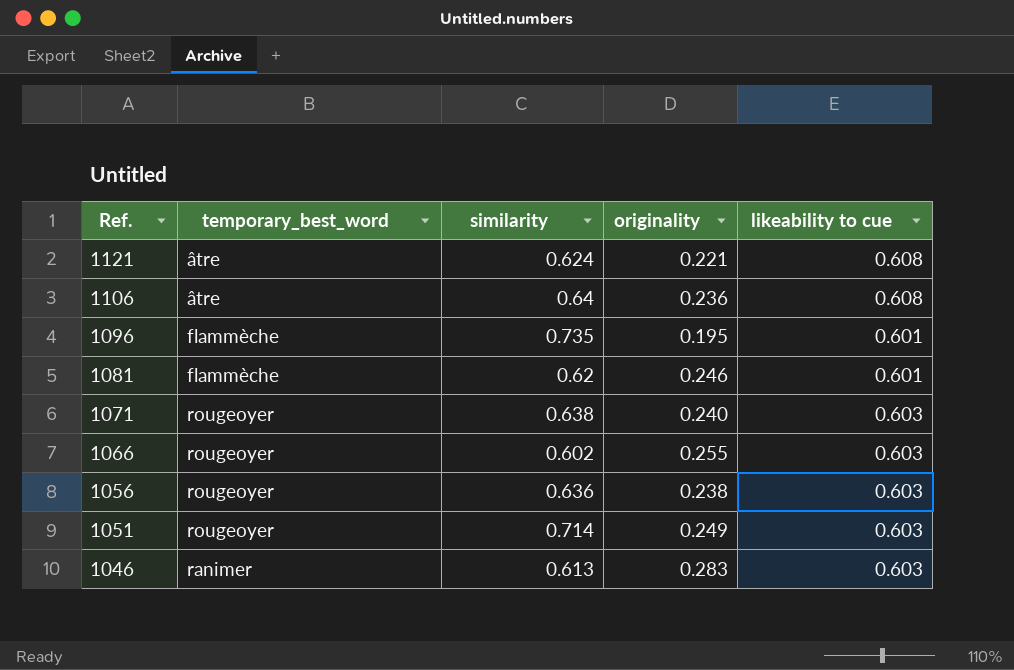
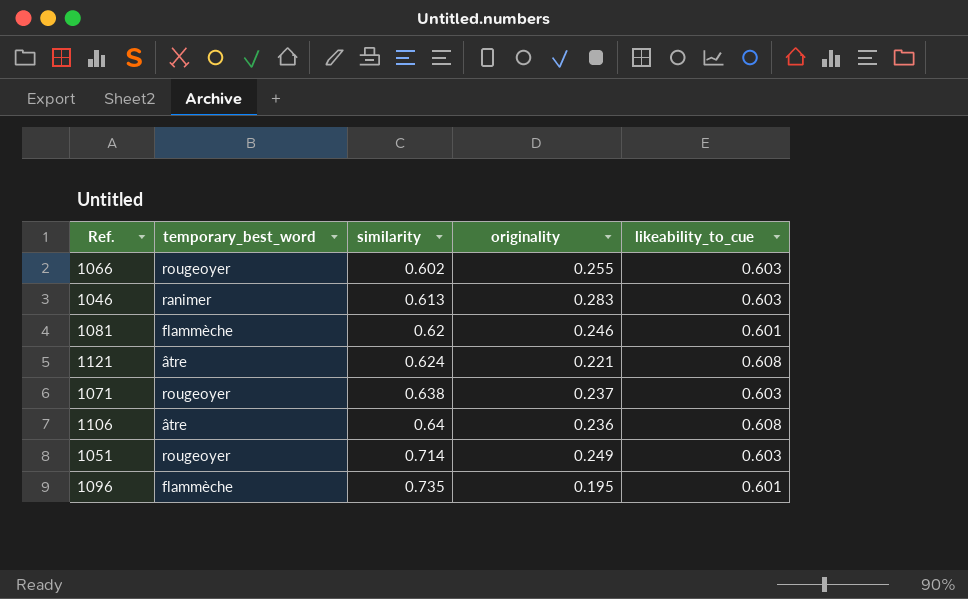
row order: Ref. descending -> similarity ascending
column name: likeability to cue -> likeability_to_cue
row 1056: rougeoyer | 0.636 | 0.238 | 0.603 -> none
1071 | originality: 0.240 -> 0.237

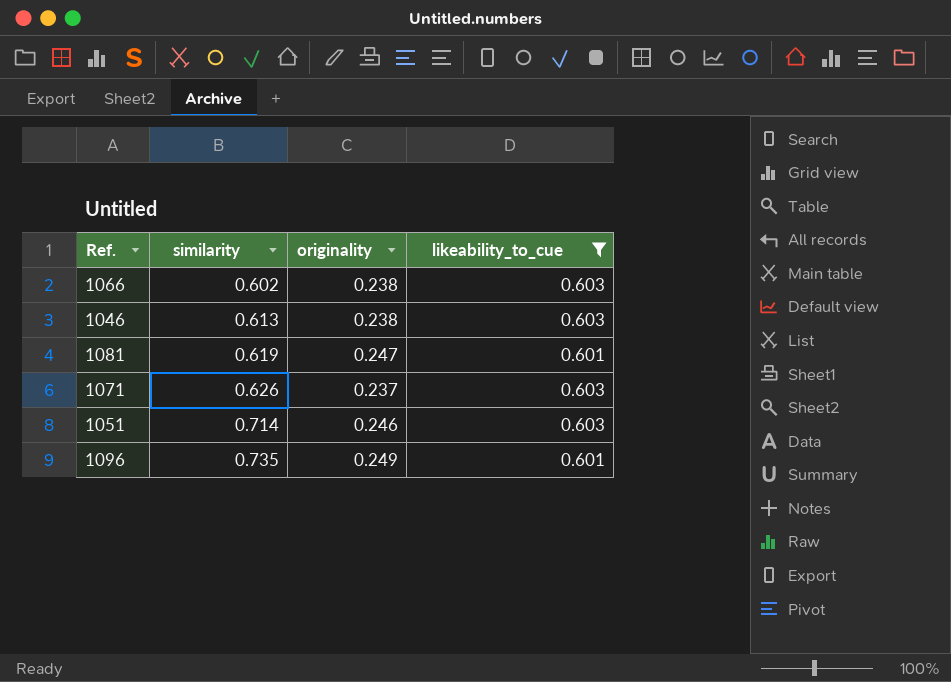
filter: none -> likeability_to_cue != 0.608
column temporary_best_word | position: 2 -> none
1066 | originality: 0.255 -> 0.238
1046 | originality: 0.283 -> 0.238
1081 | similarity: 0.62 -> 0.619
1081 | originality: 0.246 -> 0.247
1071 | similarity: 0.638 -> 0.626
1051 | originality: 0.249 -> 0.246
1096 | originality: 0.195 -> 0.249

